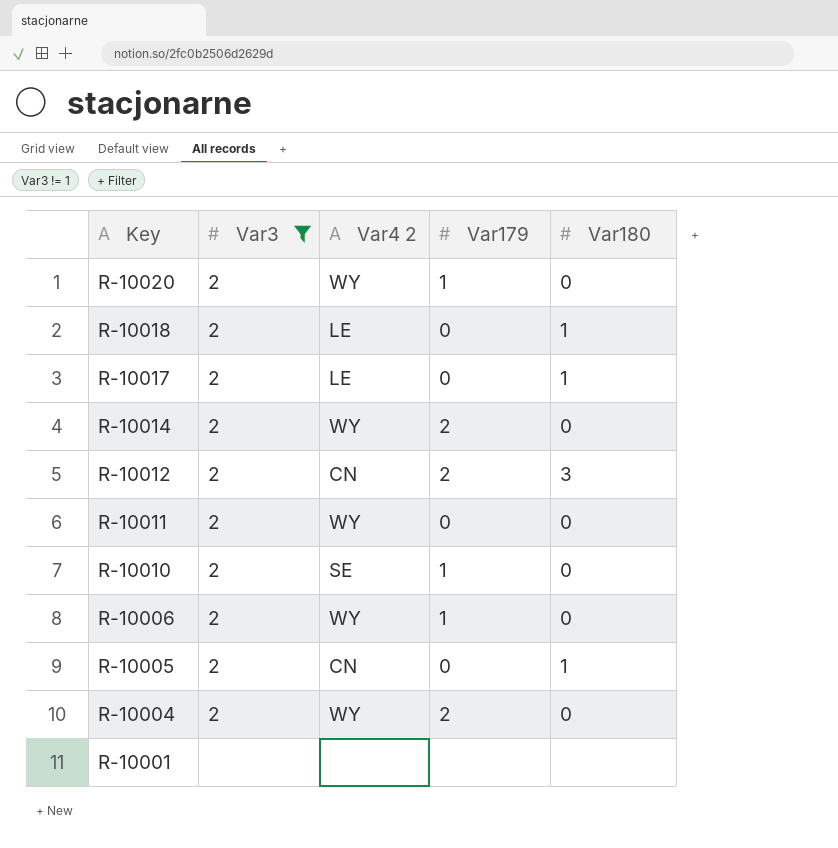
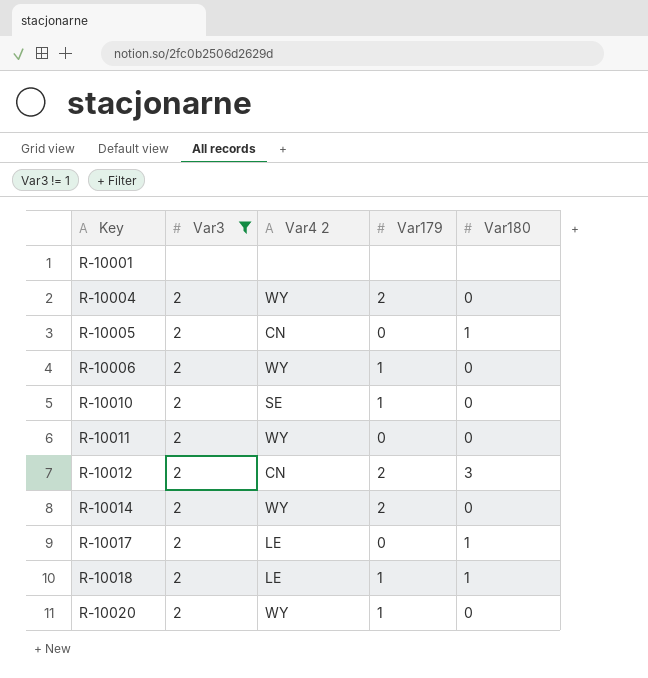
row order: Key descending -> Key ascending
R-10018 | Var179: 0 -> 1

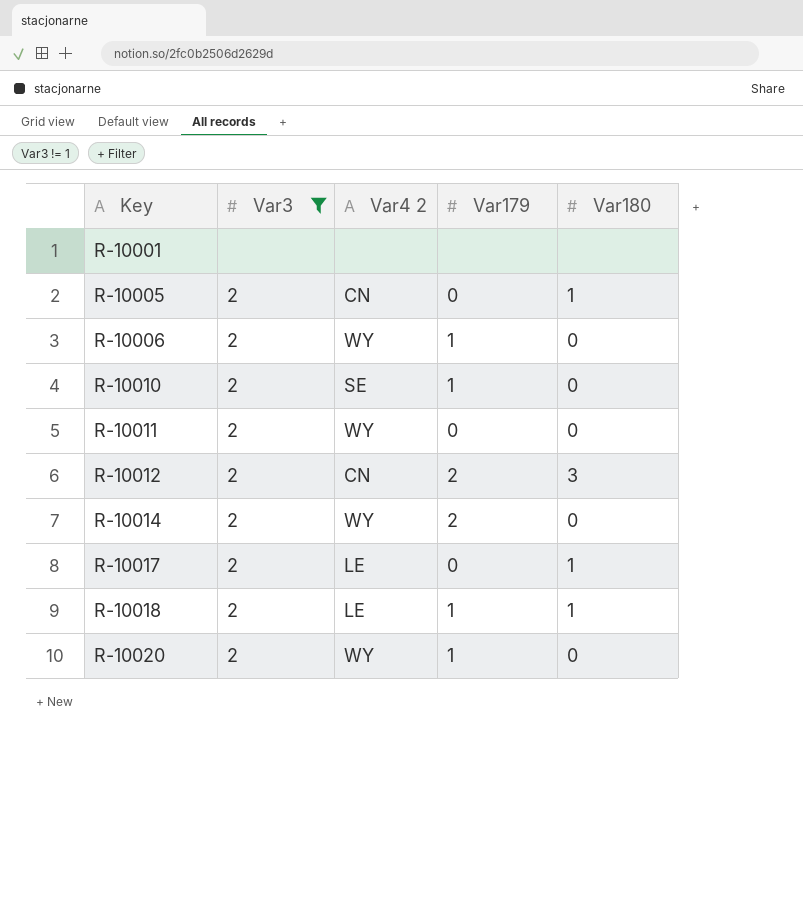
row R-10004: 2 | WY | 2 | 0 -> none

